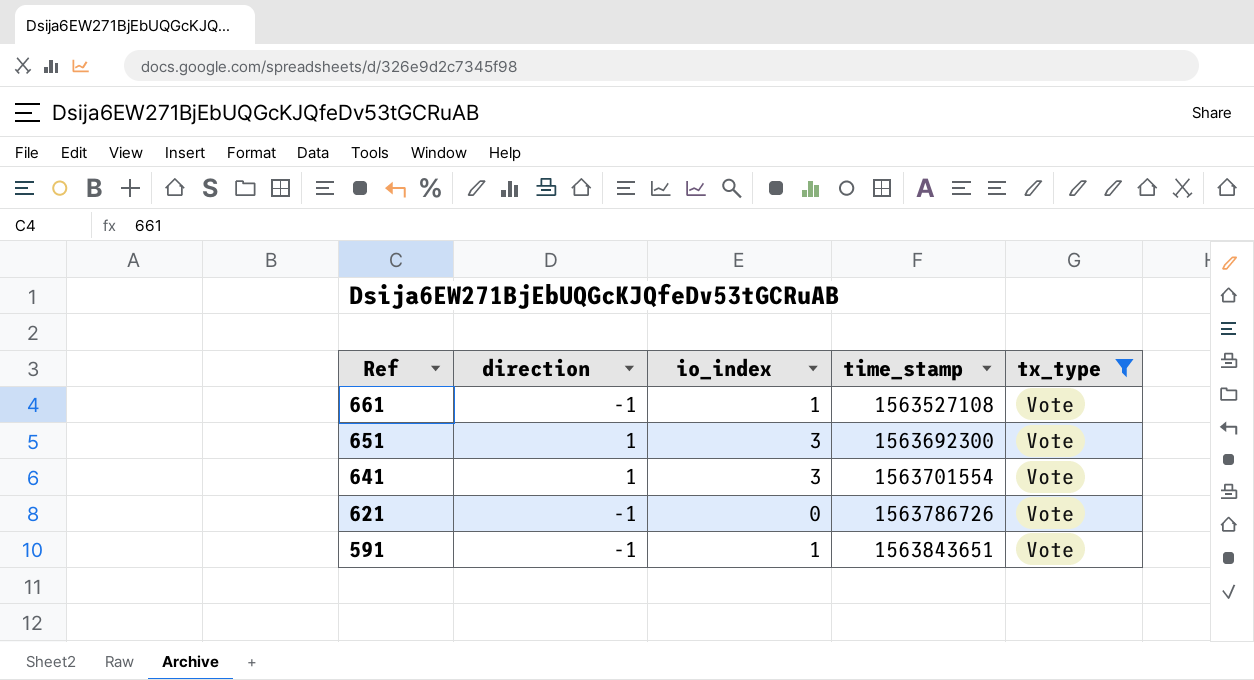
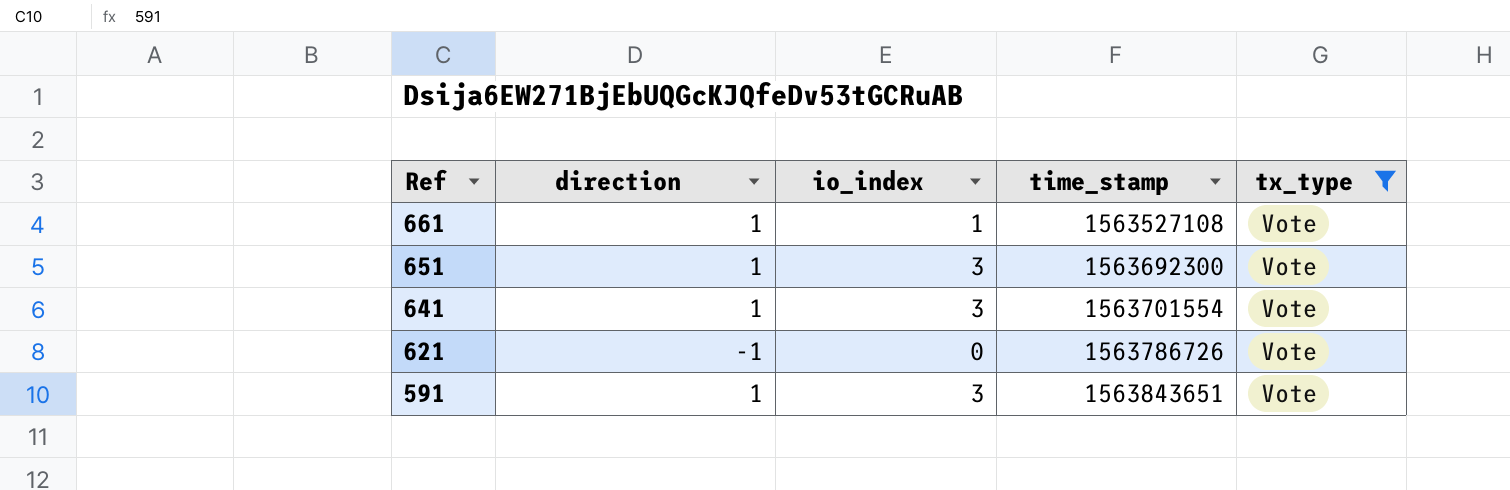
661 | direction: -1 -> 1
591 | direction: -1 -> 1
591 | io_index: 1 -> 3

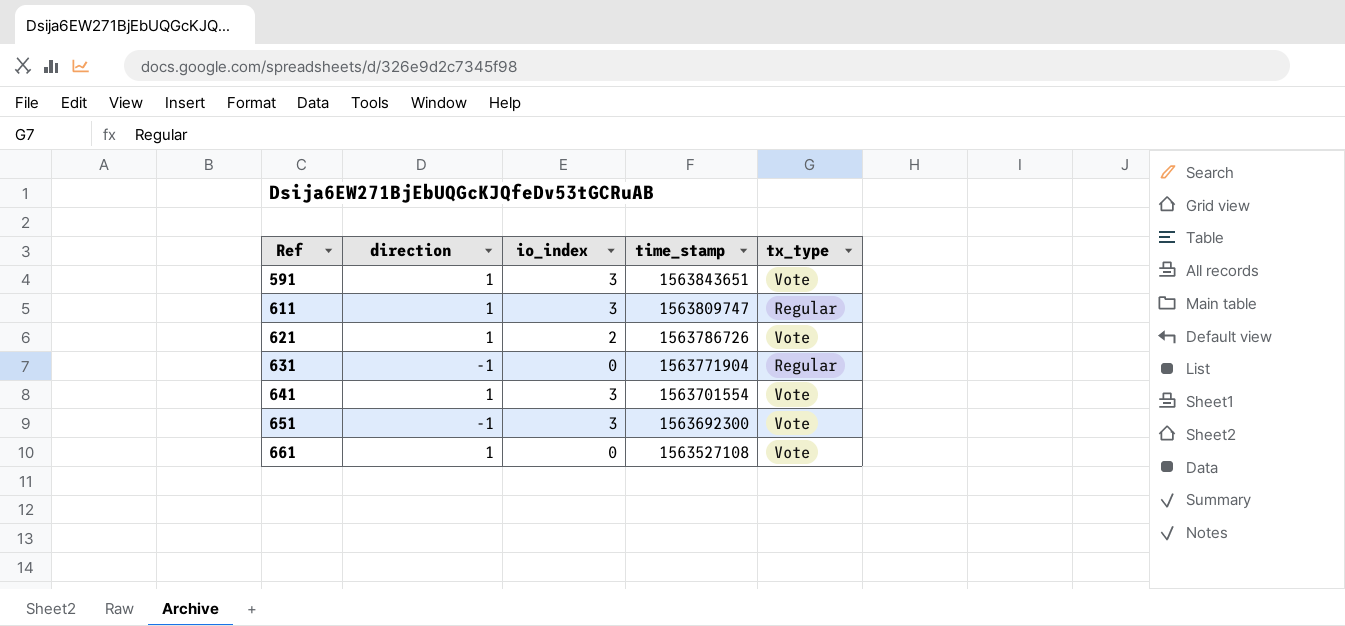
filter: tx_type = Vote -> none
row order: Ref descending -> Ref ascending
621 | direction: -1 -> 1
621 | io_index: 0 -> 2
651 | direction: 1 -> -1
661 | io_index: 1 -> 0

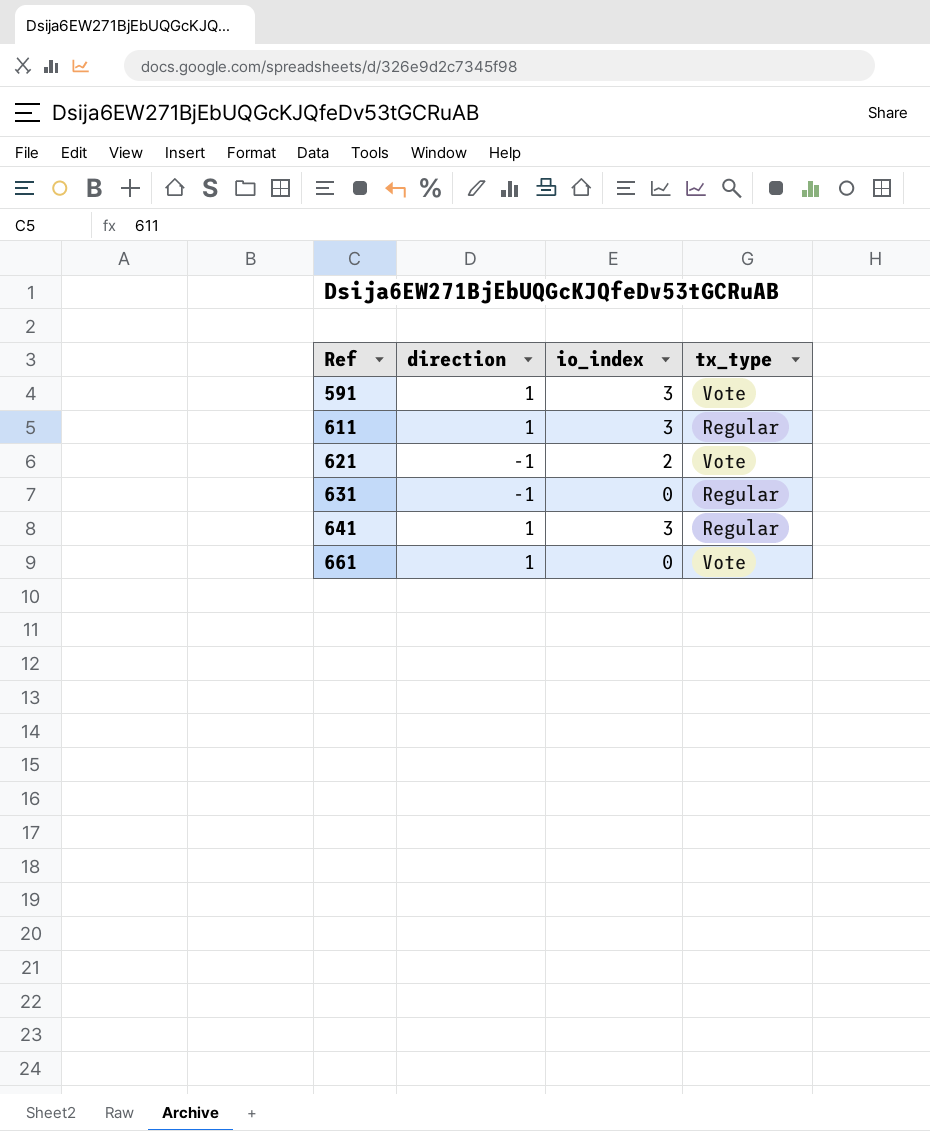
column time_stamp | position: 4 -> none
row 651: -1 | 3 | 1563692300 | Vote -> none
621 | direction: 1 -> -1
641 | tx_type: Vote -> Regular

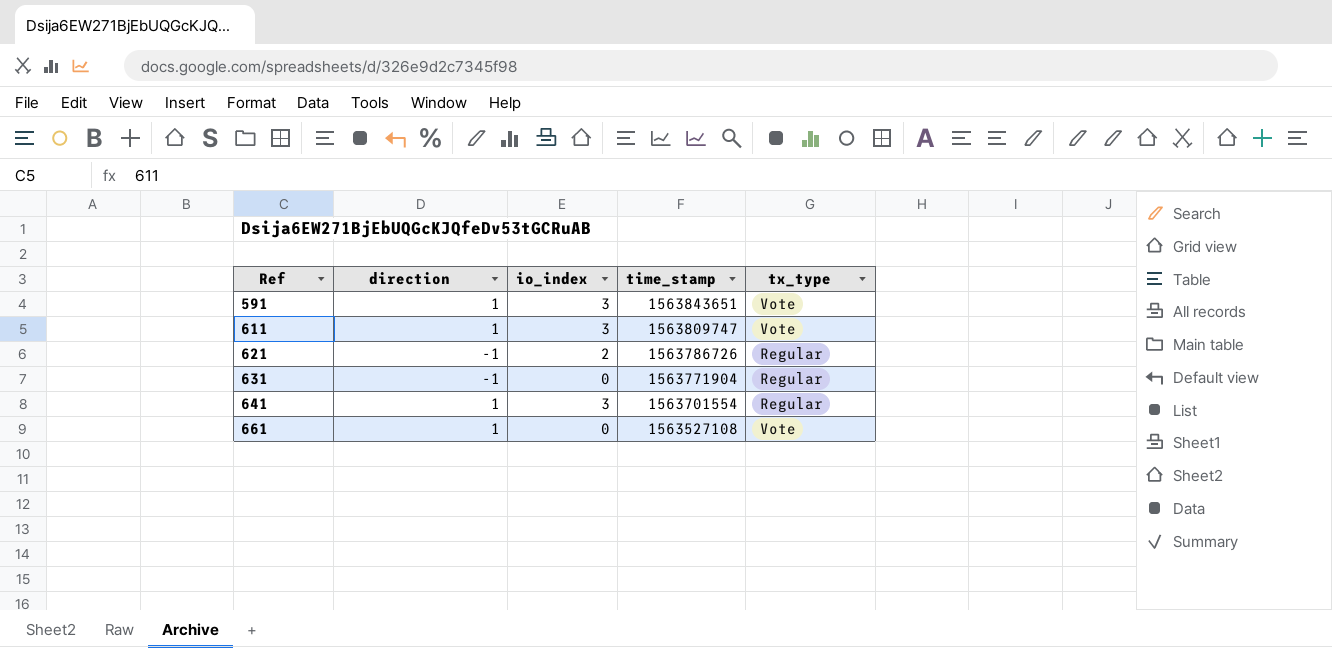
column time_stamp | position: none -> 4
611 | tx_type: Regular -> Vote
621 | tx_type: Vote -> Regular

